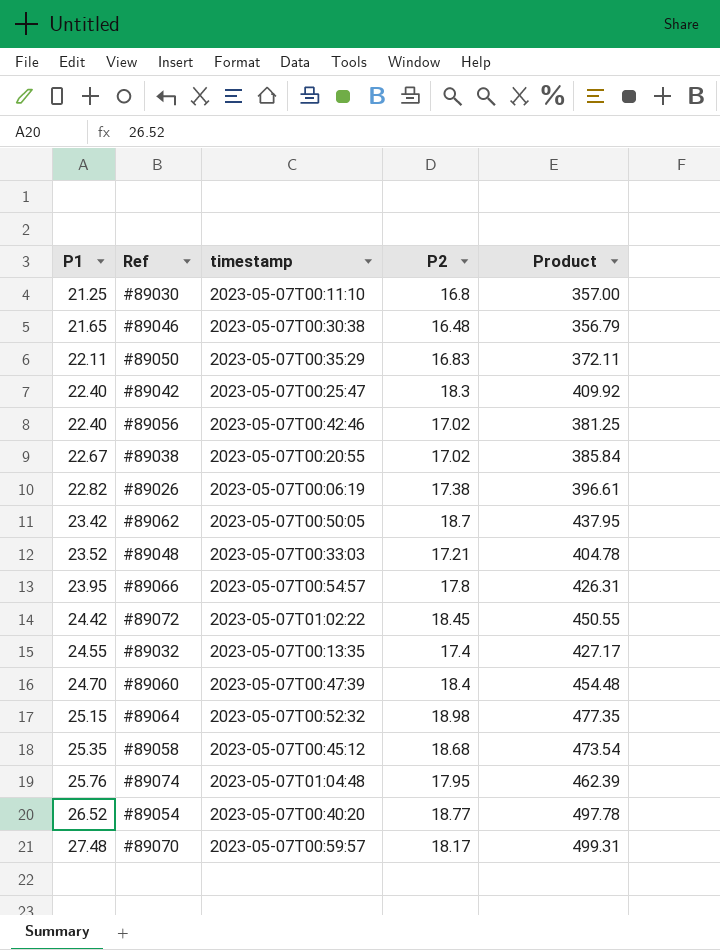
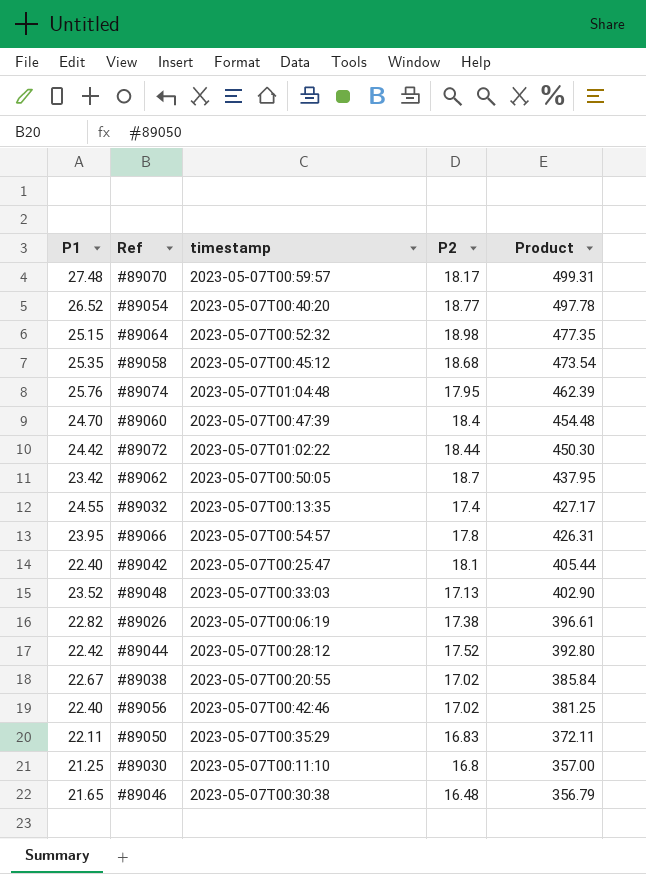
row order: P1 ascending -> Product descending
#89072 | P2: 18.45 -> 18.44
#89072 | Product: 450.55 -> 450.30
#89042 | P2: 18.3 -> 18.1
#89042 | Product: 409.92 -> 405.44
#89048 | P2: 17.21 -> 17.13
#89048 | Product: 404.78 -> 402.90
row #89044: none -> 22.42 | 2023-05-07T00:28:12 | 17.52 | 392.80

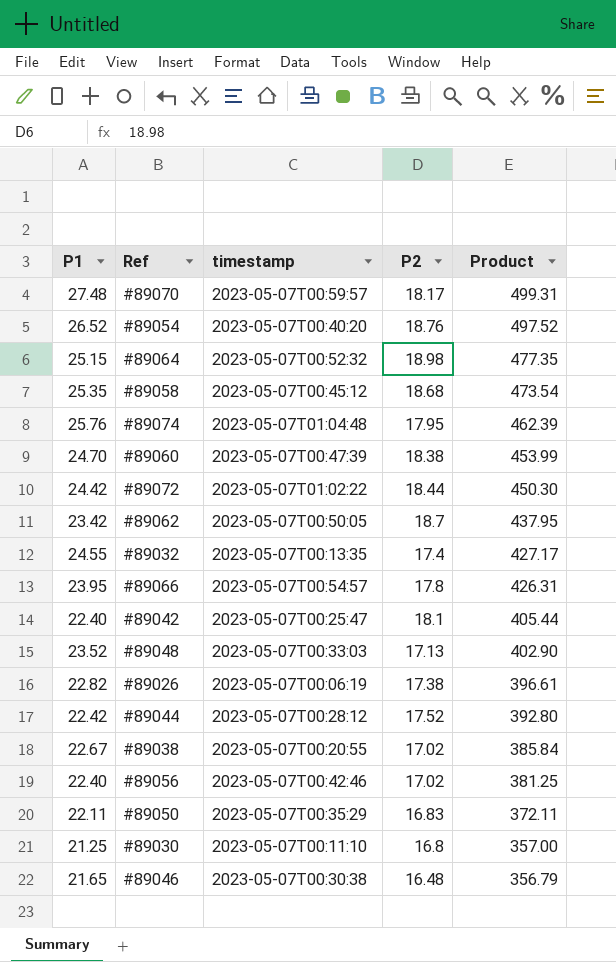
#89054 | P2: 18.77 -> 18.76
#89054 | Product: 497.78 -> 497.52
#89060 | P2: 18.4 -> 18.38
#89060 | Product: 454.48 -> 453.99

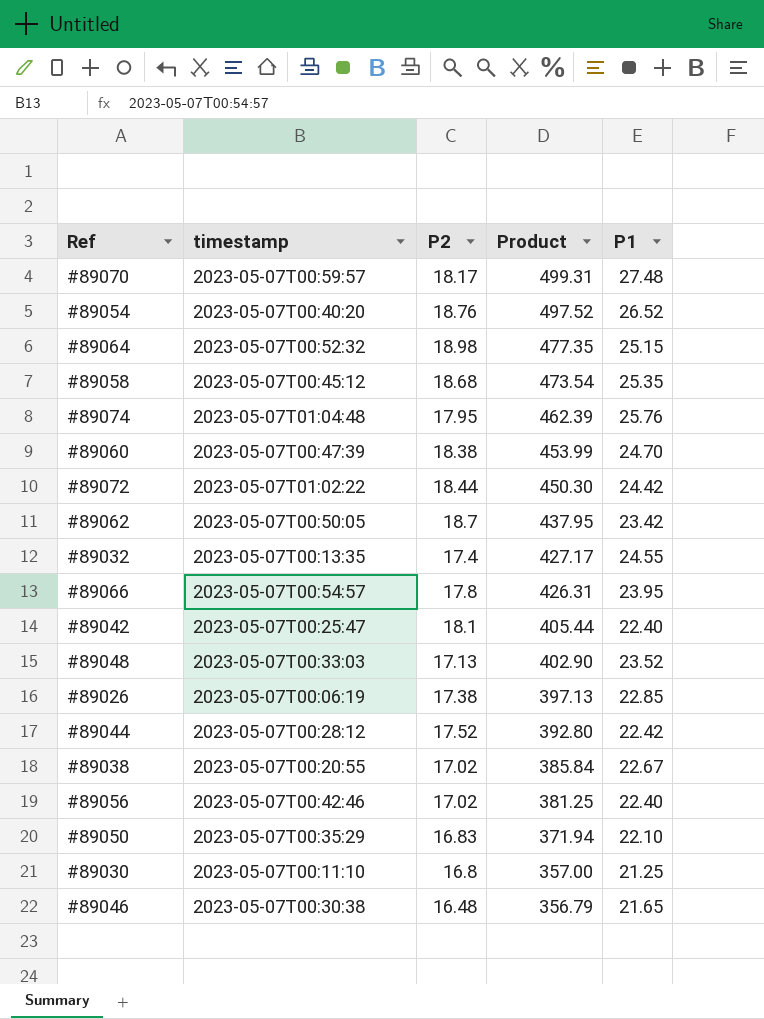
column P1 | position: 1 -> 5
#89026 | Product: 396.61 -> 397.13
#89026 | P1: 22.82 -> 22.85
#89050 | Product: 372.11 -> 371.94
#89050 | P1: 22.11 -> 22.10

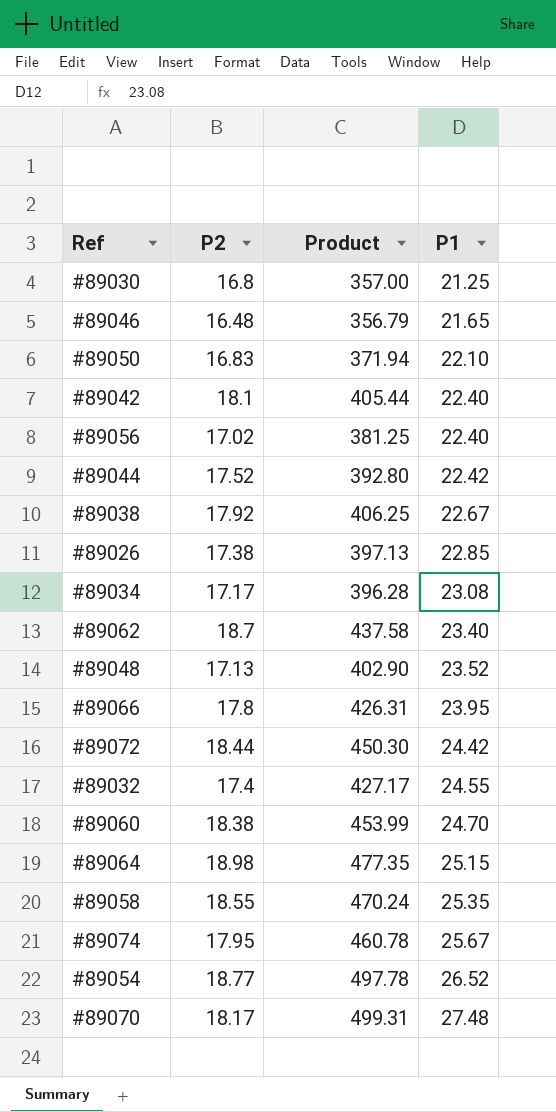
row order: Product descending -> P1 ascending
column timestamp | position: 2 -> none
#89038 | P2: 17.02 -> 17.92
#89038 | Product: 385.84 -> 406.25
row #89034: none -> 17.17 | 396.28 | 23.08
#89062 | Product: 437.95 -> 437.58
#89062 | P1: 23.42 -> 23.40
#89058 | P2: 18.68 -> 18.55
#89058 | Product: 473.54 -> 470.24
#89074 | Product: 462.39 -> 460.78
#89074 | P1: 25.76 -> 25.67
#89054 | P2: 18.76 -> 18.77
#89054 | Product: 497.52 -> 497.78

